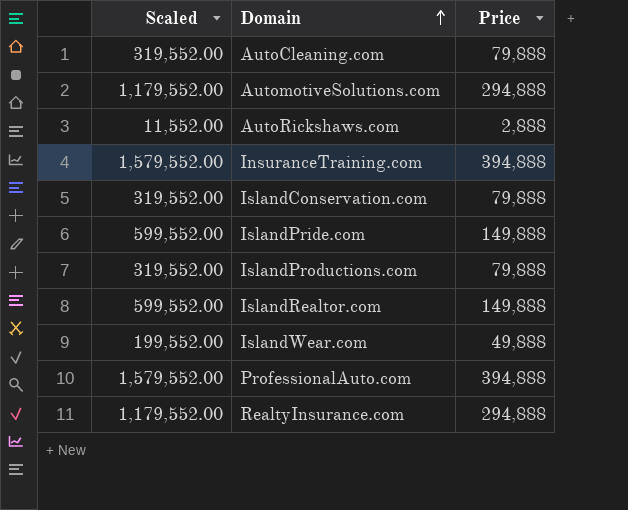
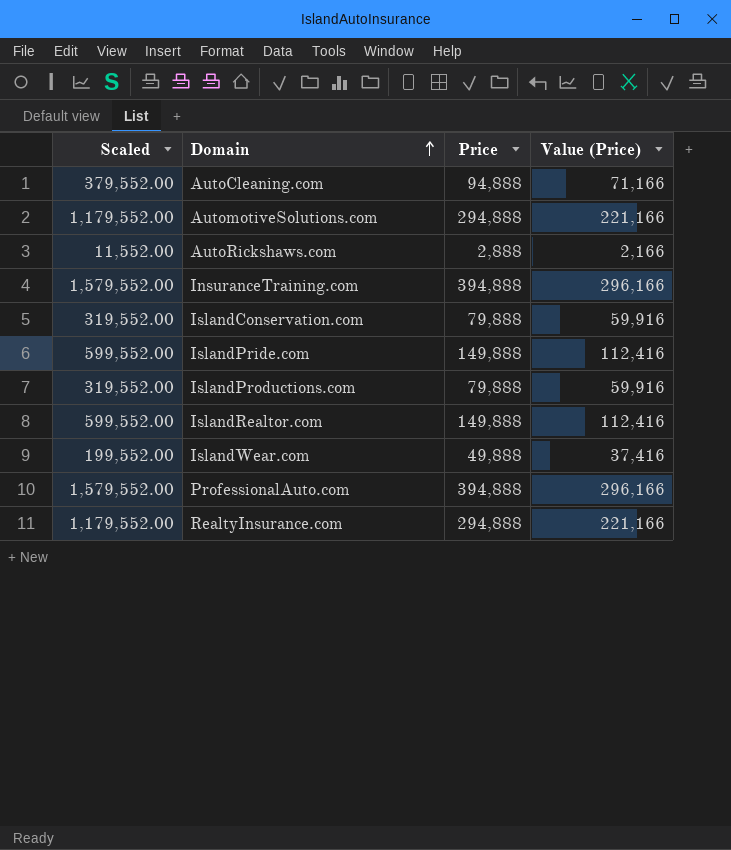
column Value (Price) | formula: none -> [Price] * 0.75
AutoCleaning.com | Scaled: 319,552.00 -> 379,552.00
AutoCleaning.com | Price: 79,888 -> 94,888

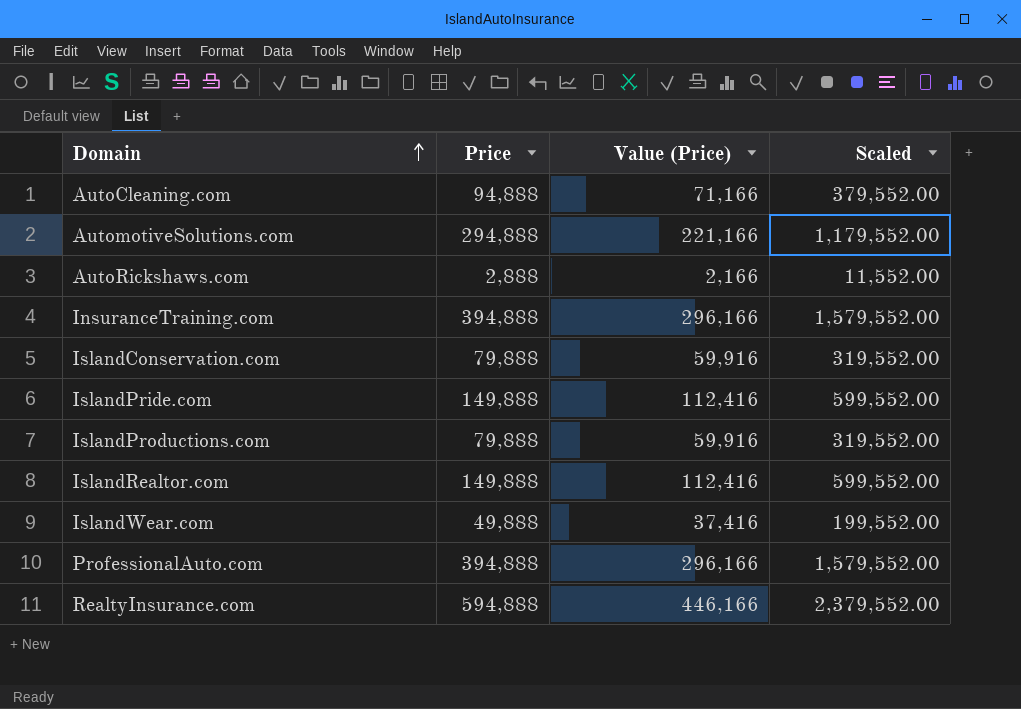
column Scaled | position: 1 -> 4
RealtyInsurance.com | Price: 294,888 -> 594,888
RealtyInsurance.com | Value (Price): 221,166 -> 446,166
RealtyInsurance.com | Scaled: 1,179,552.00 -> 2,379,552.00

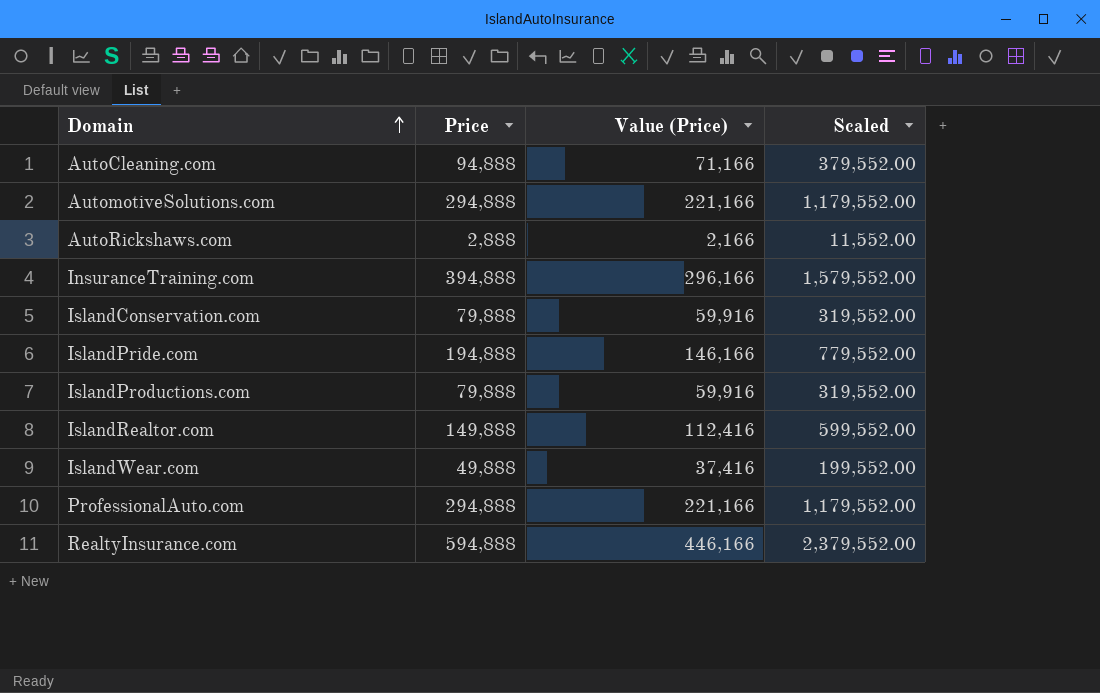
IslandPride.com | Price: 149,888 -> 194,888
IslandPride.com | Value (Price): 112,416 -> 146,166
IslandPride.com | Scaled: 599,552.00 -> 779,552.00
ProfessionalAuto.com | Price: 394,888 -> 294,888
ProfessionalAuto.com | Value (Price): 296,166 -> 221,166
ProfessionalAuto.com | Scaled: 1,579,552.00 -> 1,179,552.00

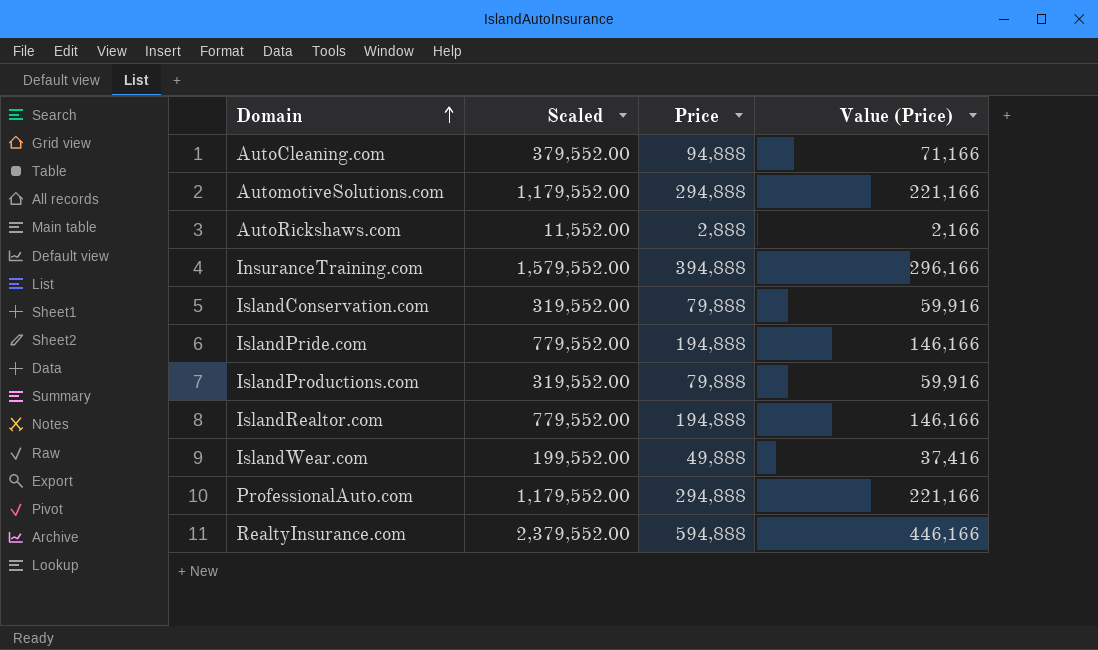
column Scaled | position: 4 -> 2
IslandRealtor.com | Scaled: 599,552.00 -> 779,552.00
IslandRealtor.com | Price: 149,888 -> 194,888
IslandRealtor.com | Value (Price): 112,416 -> 146,166

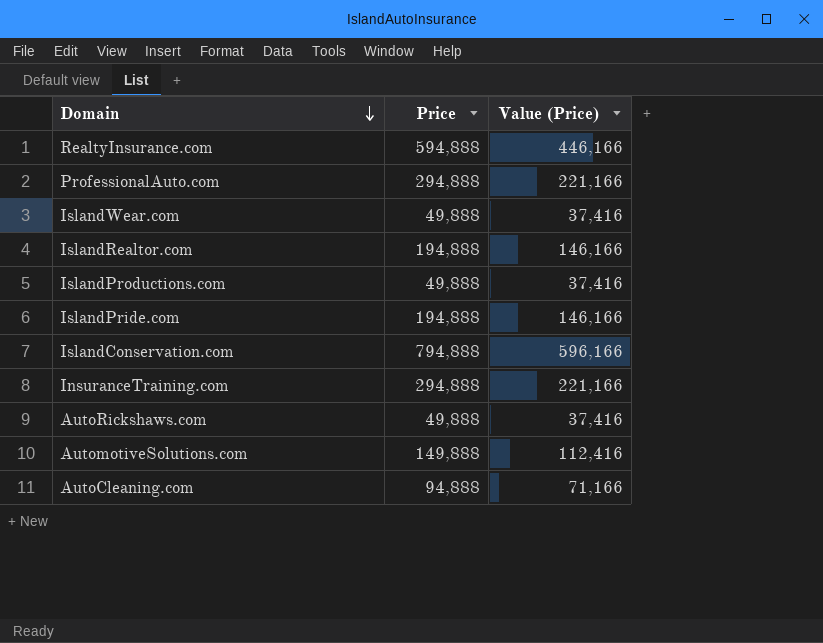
row order: Domain ascending -> Domain descending
column Scaled | formula: [Price] * 4 -> none
IslandProductions.com | Price: 79,888 -> 49,888
IslandProductions.com | Value (Price): 59,916 -> 37,416
IslandConservation.com | Price: 79,888 -> 794,888
IslandConservation.com | Value (Price): 59,916 -> 596,166
InsuranceTraining.com | Price: 394,888 -> 294,888
InsuranceTraining.com | Value (Price): 296,166 -> 221,166
AutoRickshaws.com | Price: 2,888 -> 49,888
AutoRickshaws.com | Value (Price): 2,166 -> 37,416
AutomotiveSolutions.com | Price: 294,888 -> 149,888
AutomotiveSolutions.com | Value (Price): 221,166 -> 112,416

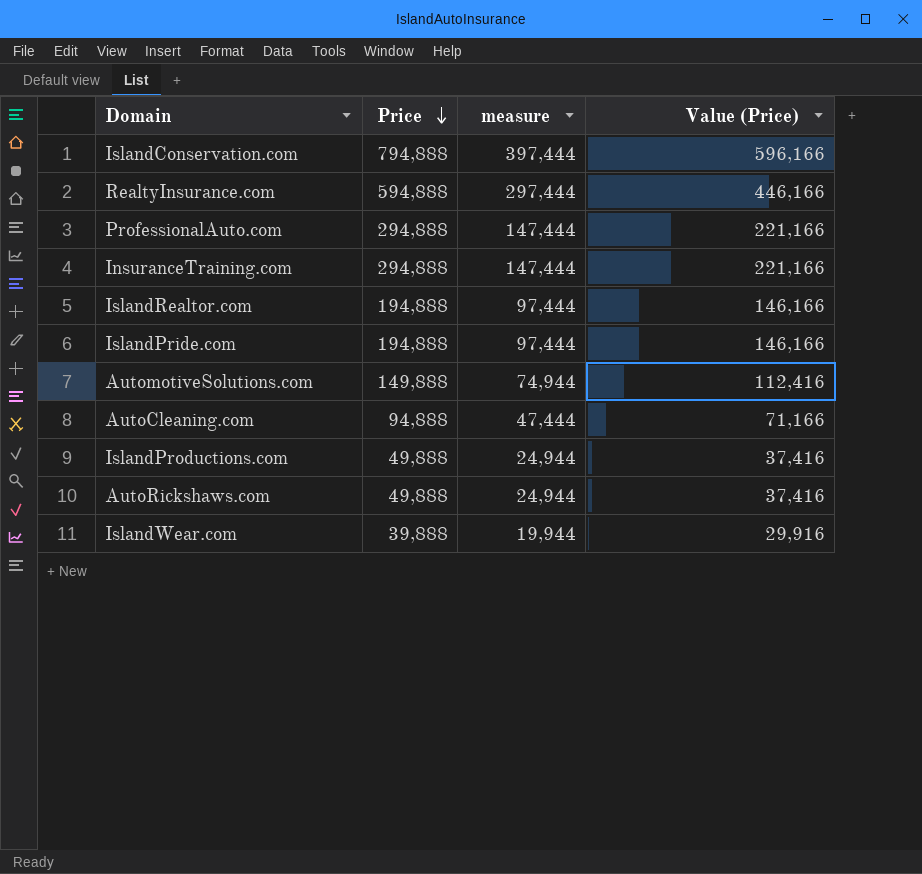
row order: Domain descending -> Price descending
column measure | formula: none -> [Price] * 0.5
IslandWear.com | Price: 49,888 -> 39,888
IslandWear.com | Value (Price): 37,416 -> 29,916

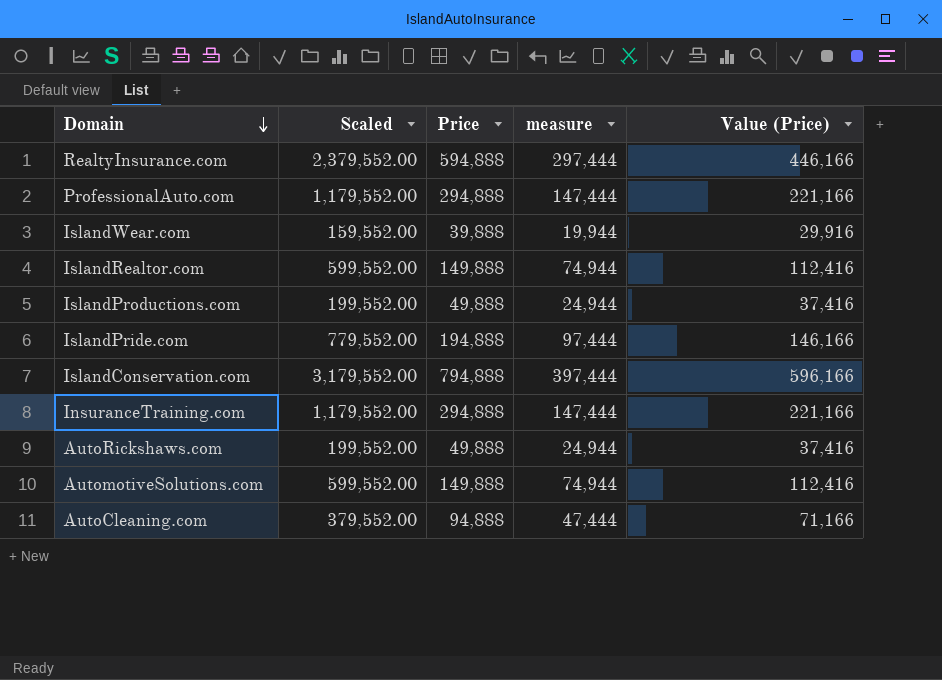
row order: Price descending -> Domain descending
column Scaled | formula: none -> [Price] * 4
IslandRealtor.com | Price: 194,888 -> 149,888
IslandRealtor.com | measure: 97,444 -> 74,944
IslandRealtor.com | Value (Price): 146,166 -> 112,416

